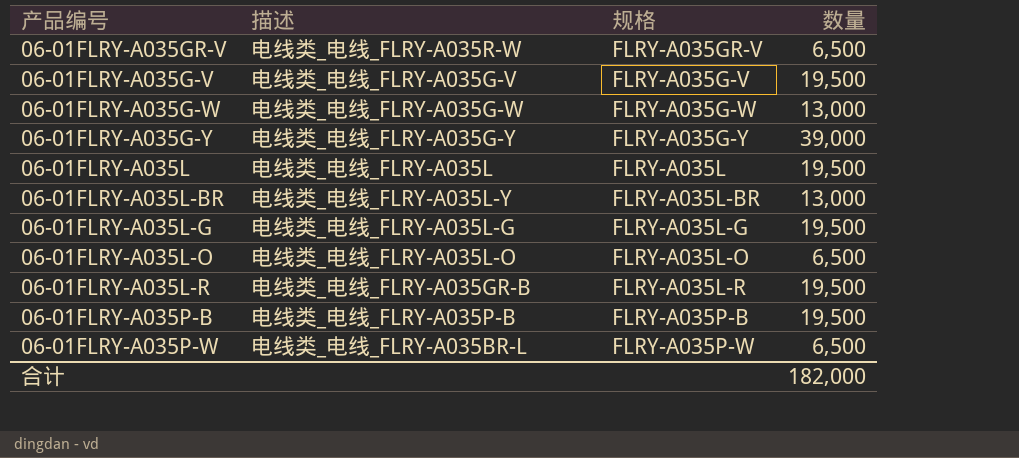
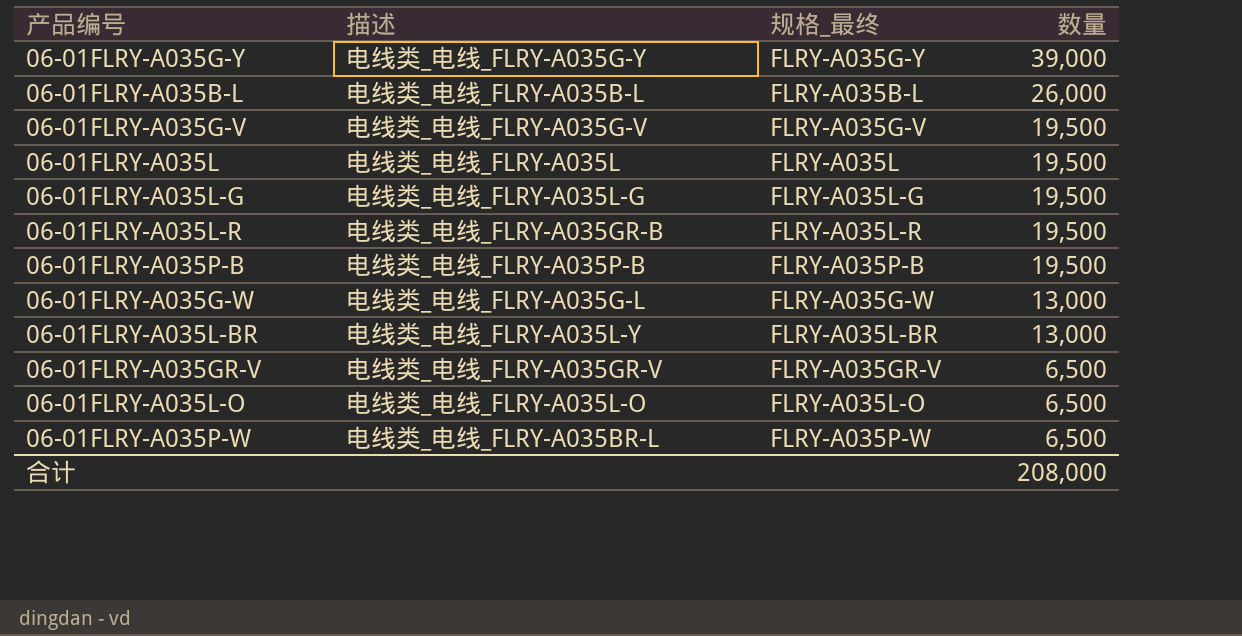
row order: none -> 数量 descending
column name: 规格 -> 规格_最终
row 06-01FLRY-A035B-L: none -> 电线类_电线_FLRY-A035B-L | FLRY-A035B-L | 26,000
06-01FLRY-A035G-W | 描述: 电线类_电线_FLRY-A035G-W -> 电线类_电线_FLRY-A035G-L
06-01FLRY-A035GR-V | 描述: 电线类_电线_FLRY-A035R-W -> 电线类_电线_FLRY-A035GR-V
合计 | 数量: 182,000 -> 208,000

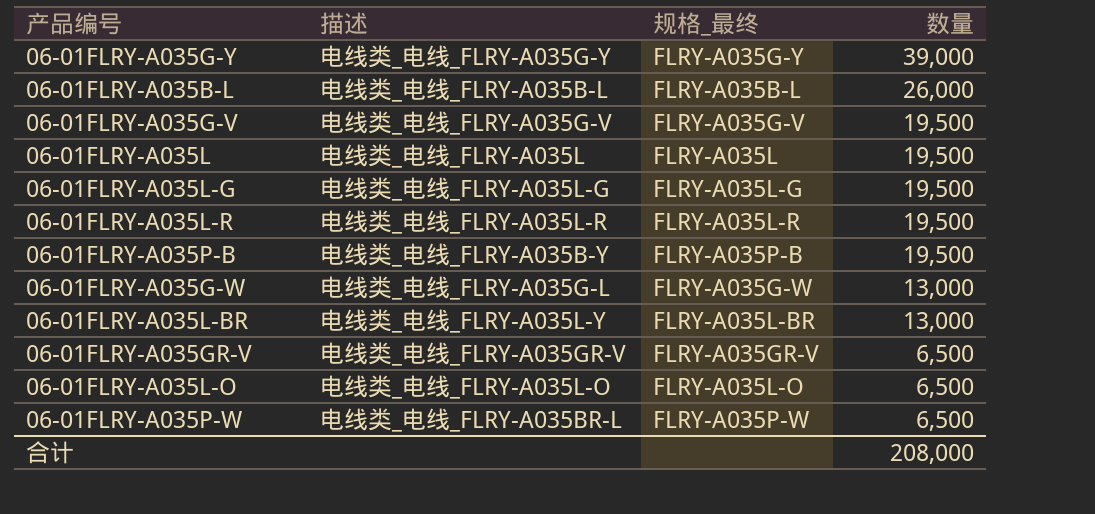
06-01FLRY-A035L-R | 描述: 电线类_电线_FLRY-A035GR-B -> 电线类_电线_FLRY-A035L-R
06-01FLRY-A035P-B | 描述: 电线类_电线_FLRY-A035P-B -> 电线类_电线_FLRY-A035B-Y

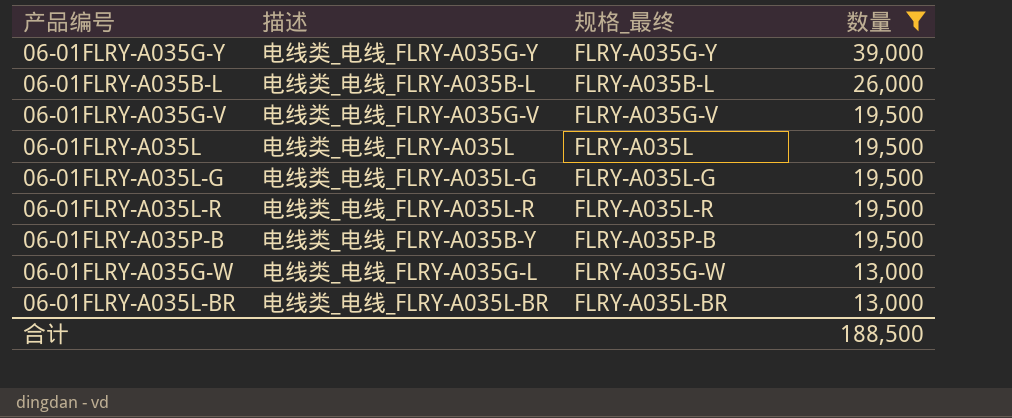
filter: none -> 数量 != 6,500
06-01FLRY-A035L-BR | 描述: 电线类_电线_FLRY-A035L-Y -> 电线类_电线_FLRY-A035L-BR
合计 | 数量: 208,000 -> 188,500

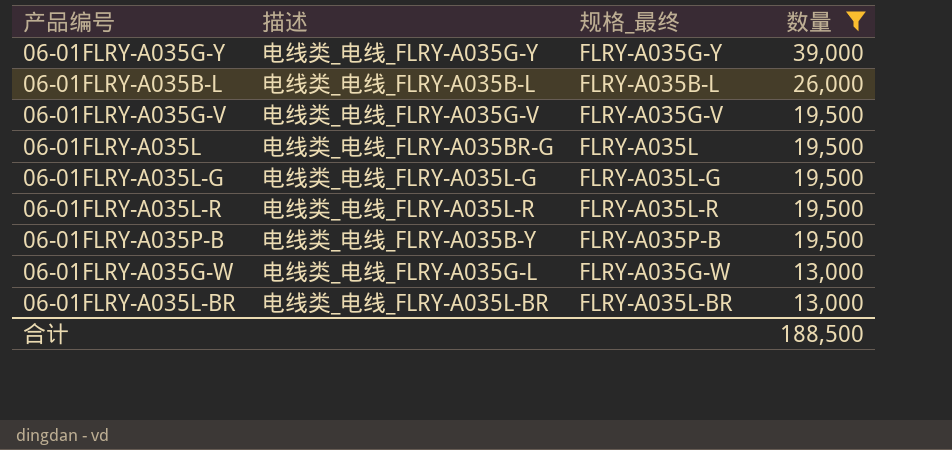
06-01FLRY-A035L | 描述: 电线类_电线_FLRY-A035L -> 电线类_电线_FLRY-A035BR-G

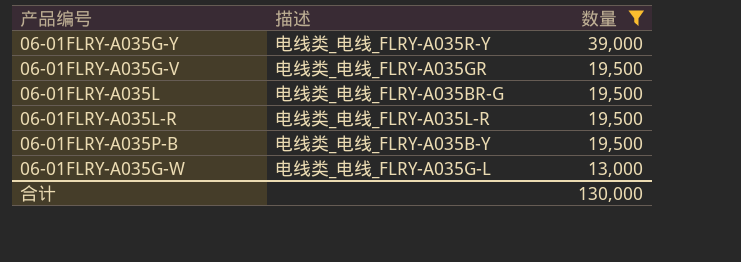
column 规格_最终 | position: 3 -> none
row 06-01FLRY-A035B-L: 电线类_电线_FLRY-A035B-L | FLRY-A035B-L | 26,000 -> none
row 06-01FLRY-A035L-G: 电线类_电线_FLRY-A035L-G | FLRY-A035L-G | 19,500 -> none
row 06-01FLRY-A035L-BR: 电线类_电线_FLRY-A035L-BR | FLRY-A035L-BR | 13,000 -> none
06-01FLRY-A035G-Y | 描述: 电线类_电线_FLRY-A035G-Y -> 电线类_电线_FLRY-A035R-Y
06-01FLRY-A035G-V | 描述: 电线类_电线_FLRY-A035G-V -> 电线类_电线_FLRY-A035GR
合计 | 数量: 188,500 -> 130,000

